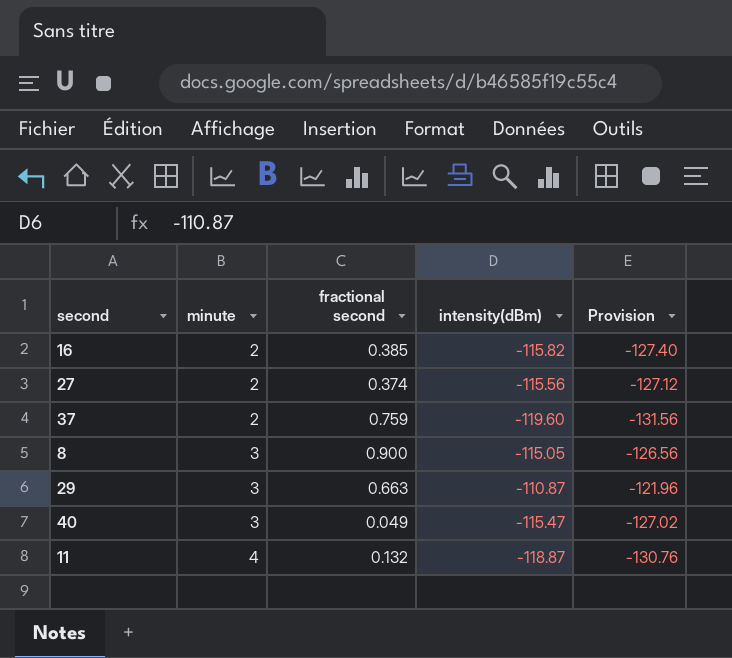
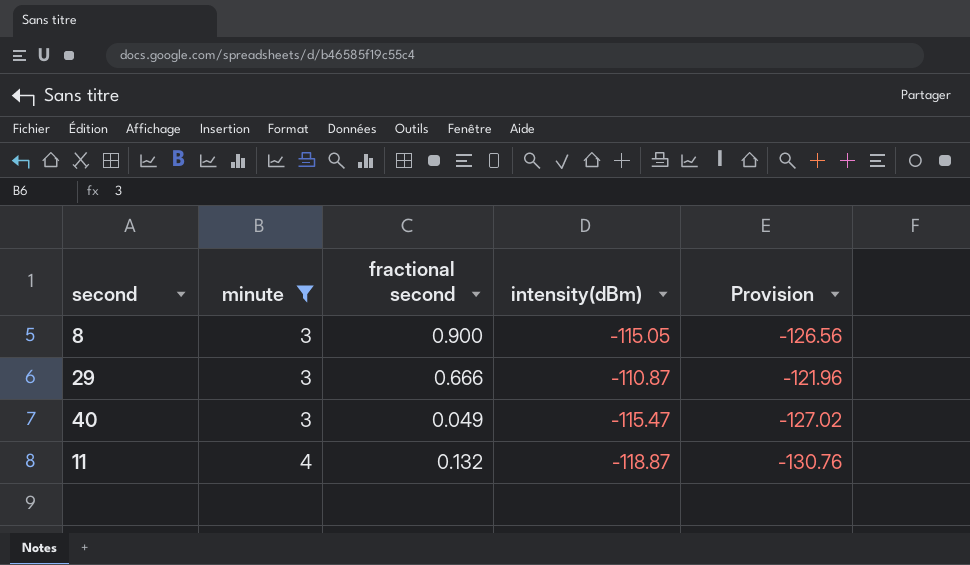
filter: none -> minute != 2
29 | fractional second: 0.663 -> 0.666

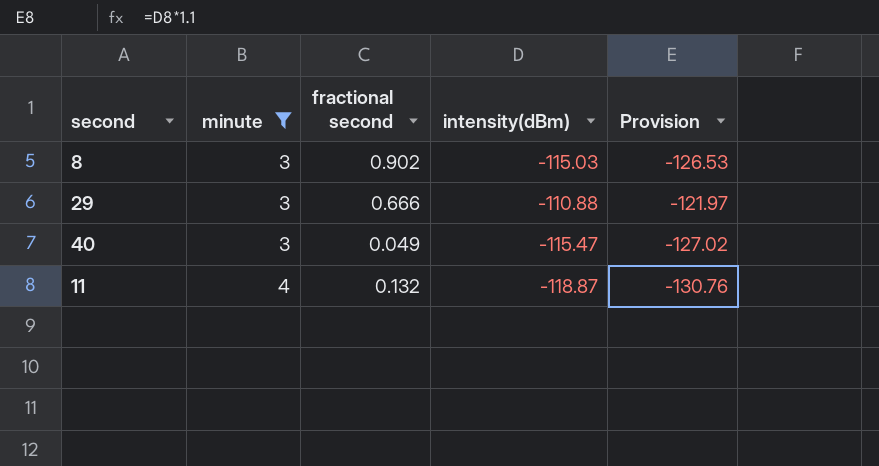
8 | fractional second: 0.900 -> 0.902
8 | intensity(dBm): -115.05 -> -115.03
8 | Provision: -126.56 -> -126.53
29 | intensity(dBm): -110.87 -> -110.88
29 | Provision: -121.96 -> -121.97

